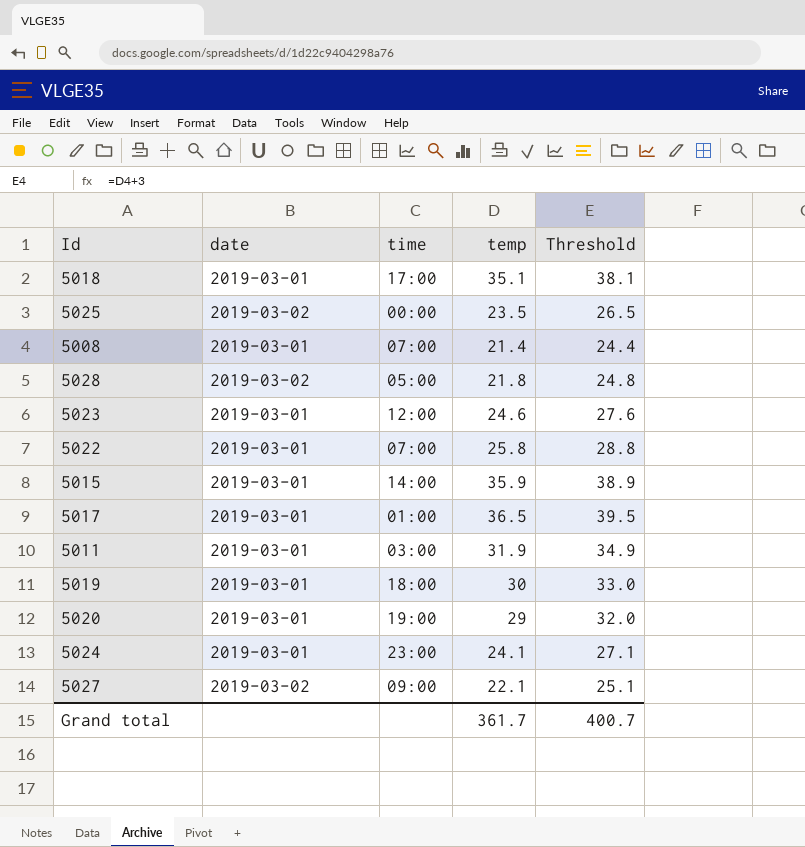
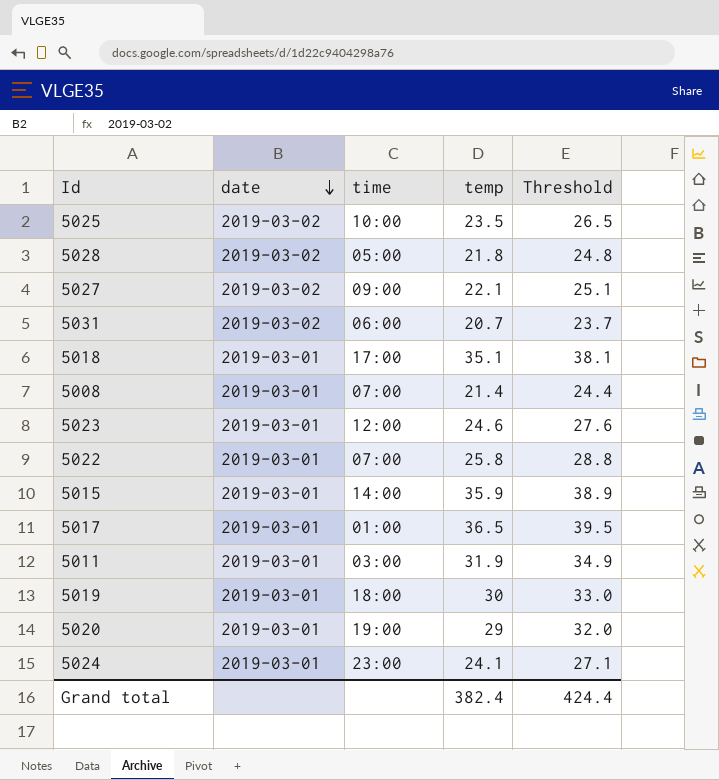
row order: none -> date descending
5025 | time: 00:00 -> 10:00
row 5031: none -> 2019-03-02 | 06:00 | 20.7 | 23.7
Grand total | temp: 361.7 -> 382.4
Grand total | Threshold: 400.7 -> 424.4

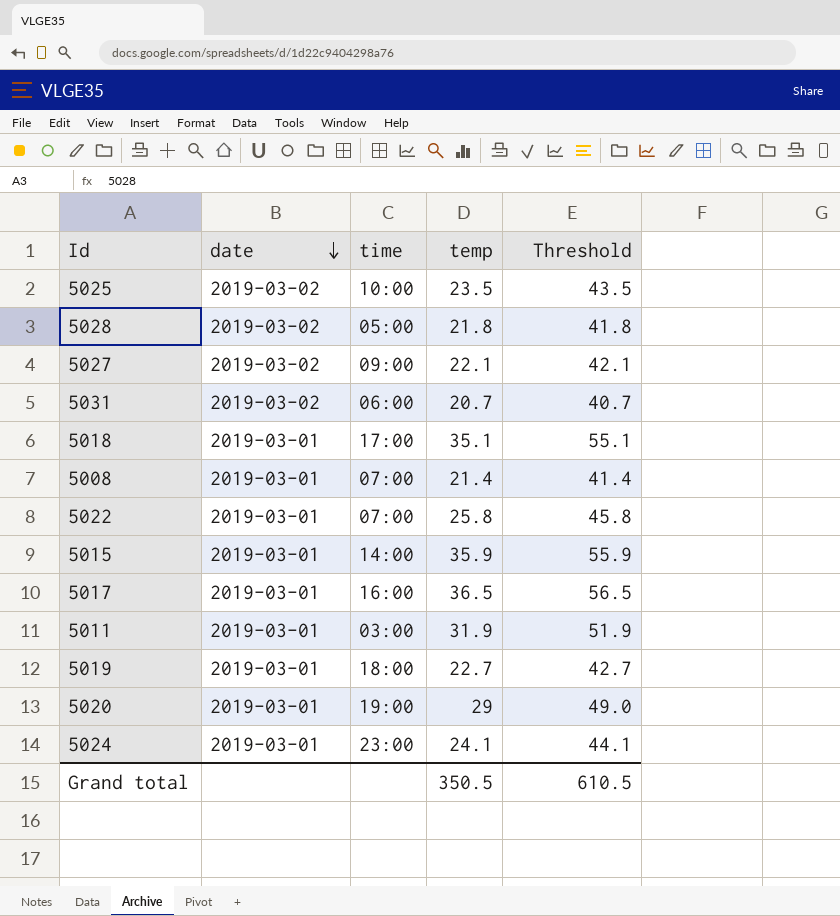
column Threshold | formula: [temp] + 3 -> [temp] + 20
row 5023: 2019-03-01 | 12:00 | 24.6 | 27.6 -> none
5017 | time: 01:00 -> 16:00
5019 | temp: 30 -> 22.7
Grand total | temp: 382.4 -> 350.5
Grand total | Threshold: 424.4 -> 610.5

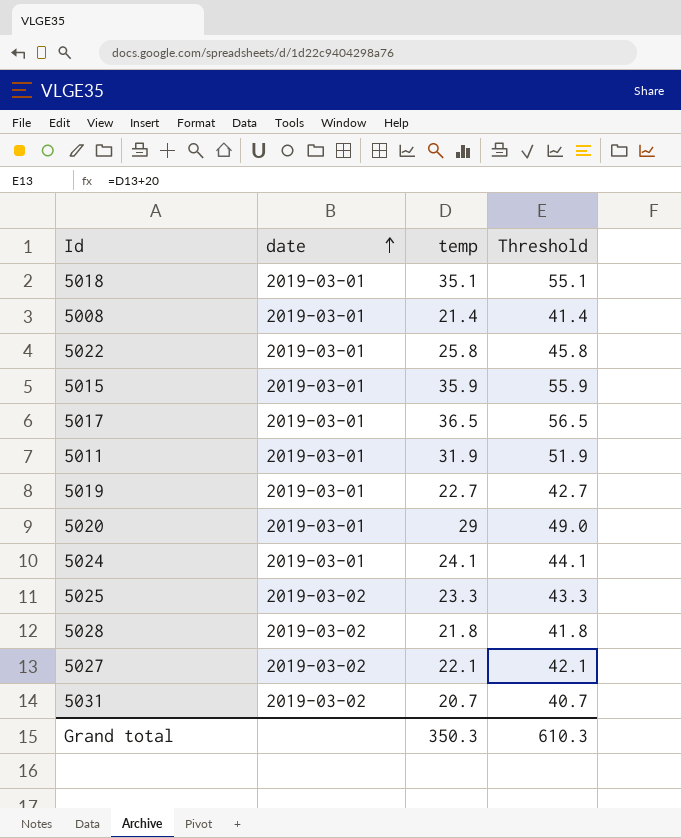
row order: date descending -> date ascending
column time | position: 3 -> none
5025 | temp: 23.5 -> 23.3
5025 | Threshold: 43.5 -> 43.3
Grand total | temp: 350.5 -> 350.3
Grand total | Threshold: 610.5 -> 610.3

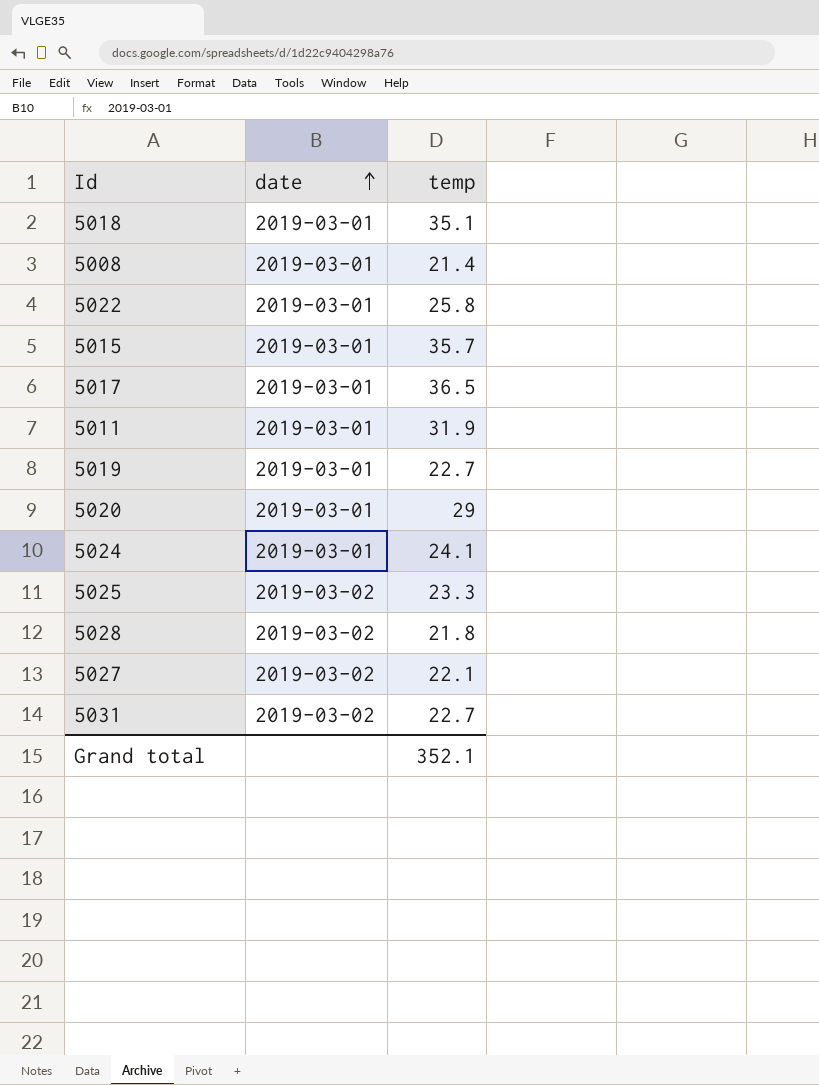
column Threshold | formula: [temp] + 20 -> none
5015 | temp: 35.9 -> 35.7
5031 | temp: 20.7 -> 22.7
Grand total | temp: 350.3 -> 352.1

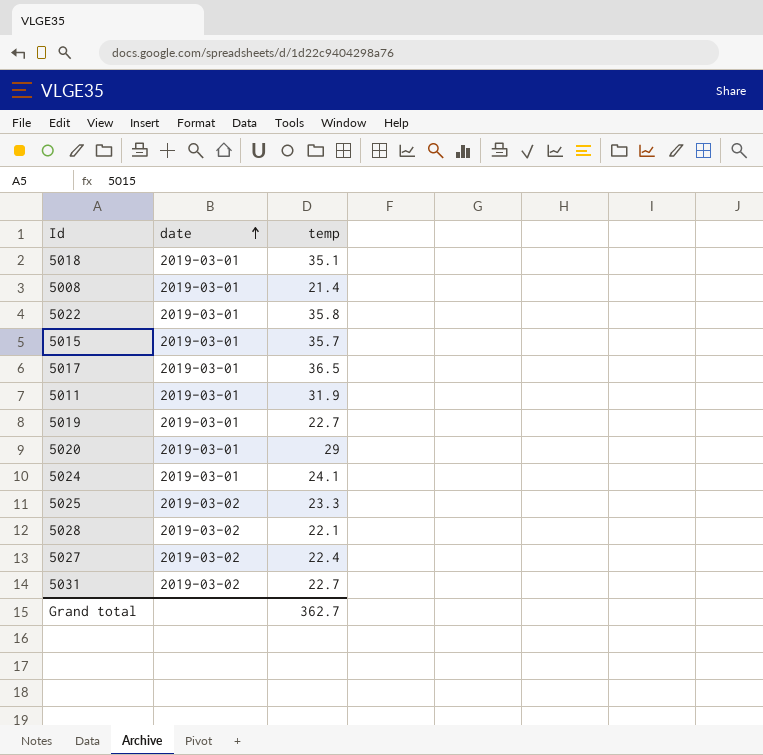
5022 | temp: 25.8 -> 35.8
5028 | temp: 21.8 -> 22.1
5027 | temp: 22.1 -> 22.4
Grand total | temp: 352.1 -> 362.7

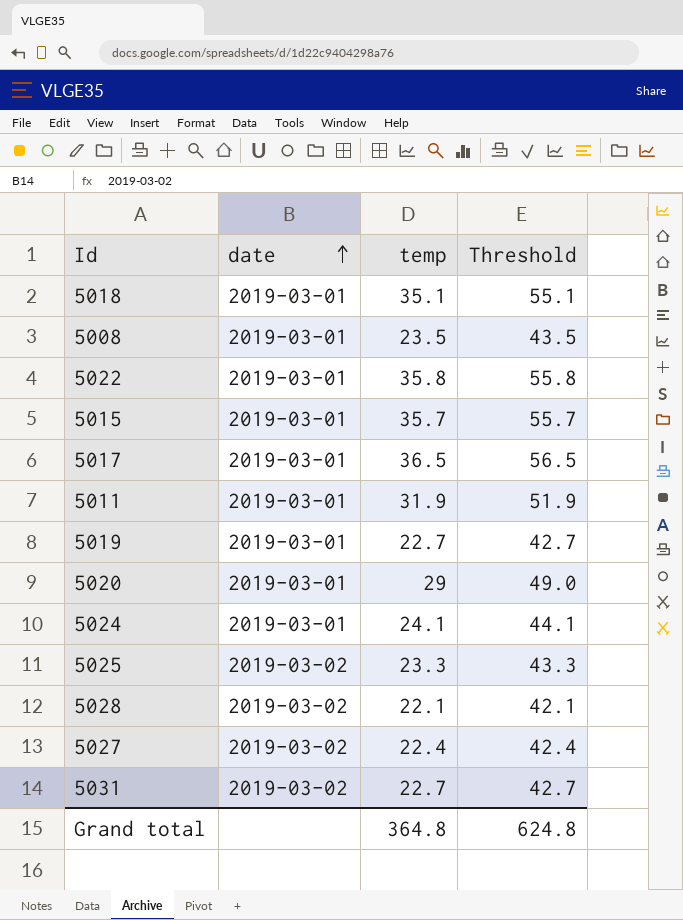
column Threshold | formula: none -> [temp] + 20
5008 | temp: 21.4 -> 23.5
Grand total | temp: 362.7 -> 364.8

